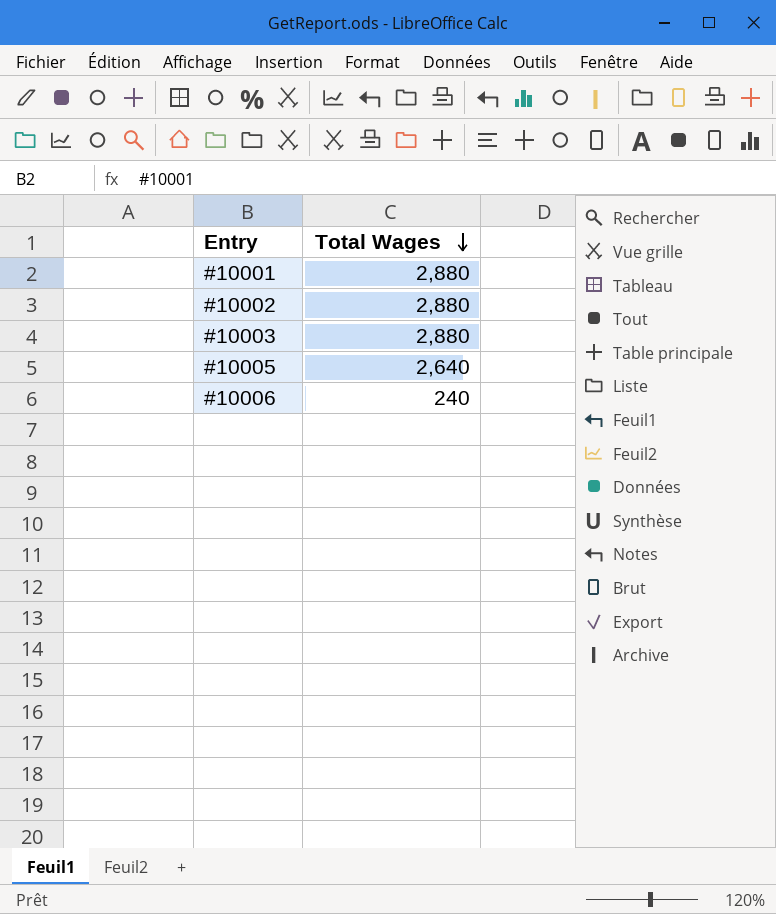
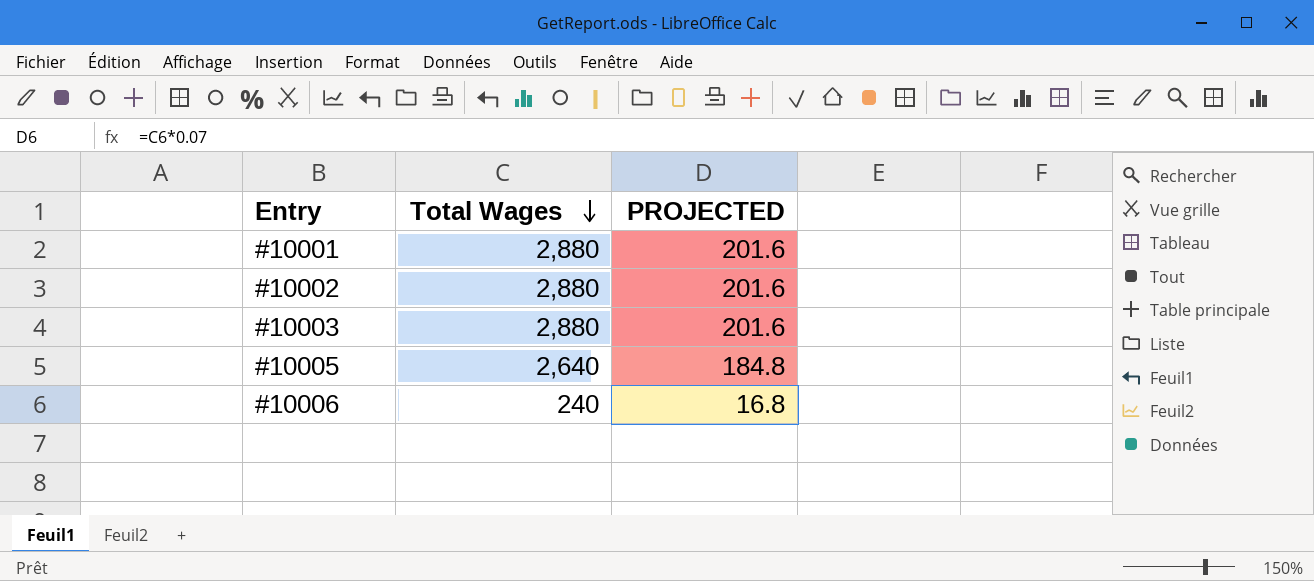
column PROJECTED | formula: none -> [Total Wages] * 0.07

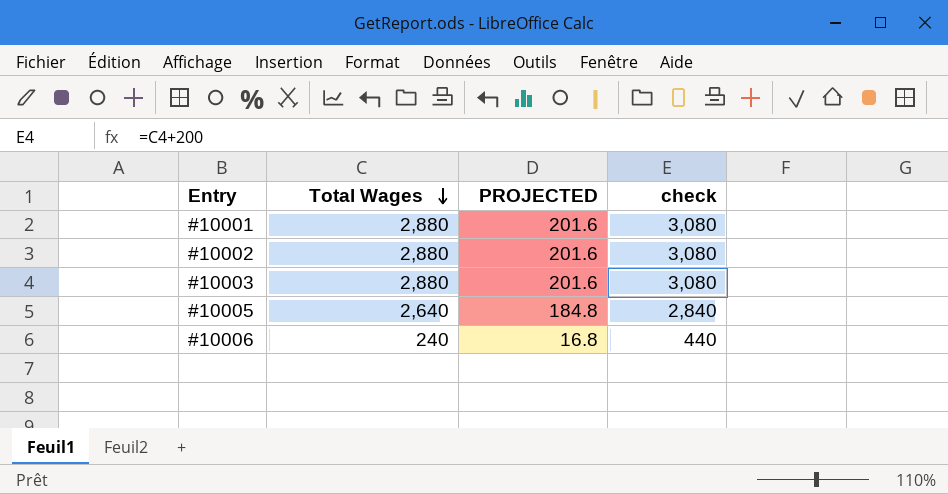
column check | formula: none -> [Total Wages] + 200

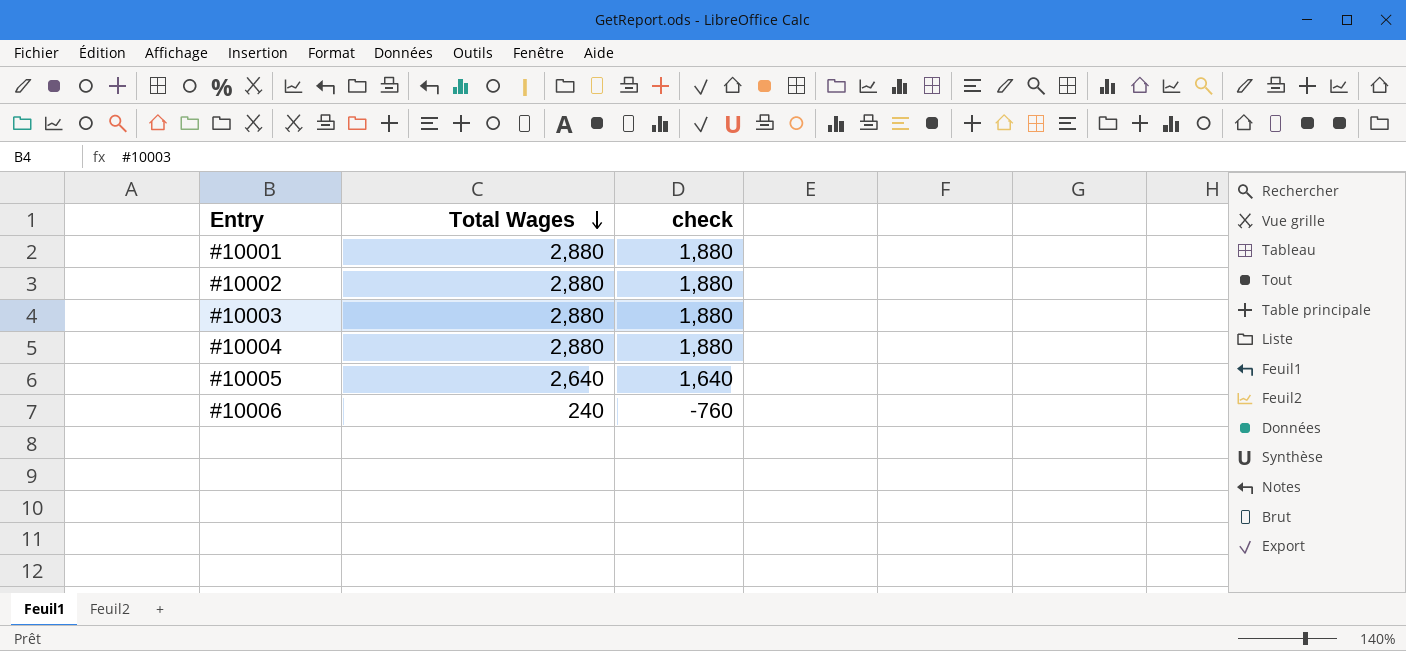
column PROJECTED | formula: [Total Wages] * 0.07 -> none
column check | formula: [Total Wages] + 200 -> [Total Wages] - 1000
row #10004: none -> 2,880 | 1,880

